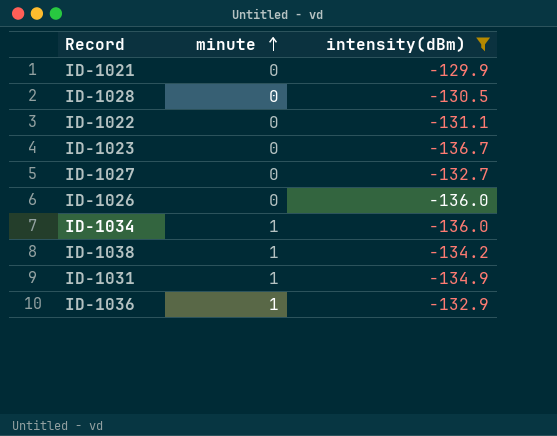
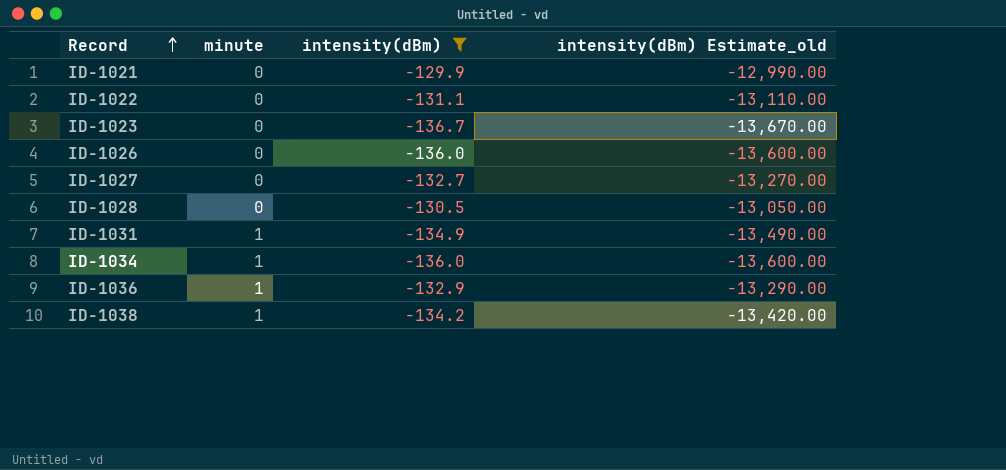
row order: minute ascending -> Record ascending
column intensity(dBm) Estimate_old | formula: none -> [intensity(dBm)] * 100

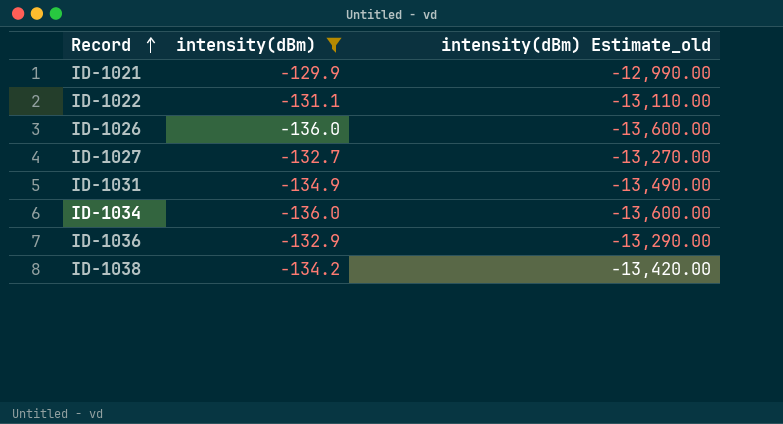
column minute | position: 2 -> none
row ID-1023: 0 | -136.7 | -13,670.00 -> none
row ID-1028: 0 | -130.5 | -13,050.00 -> none

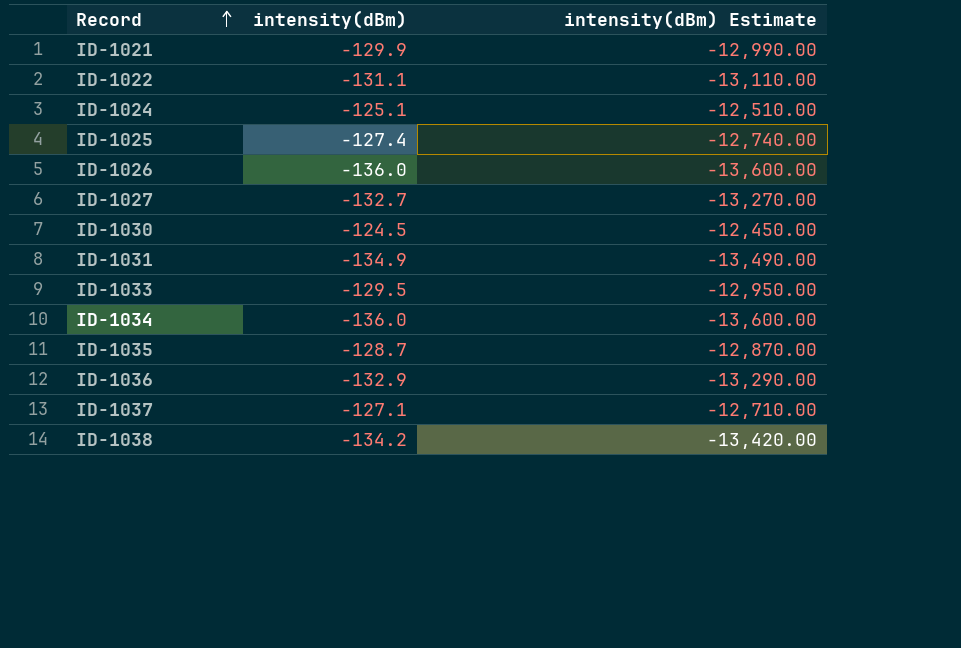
filter: intensity(dBm) <= -129.9 -> none
column name: intensity(dBm) Estimate_old -> intensity(dBm) Estimate

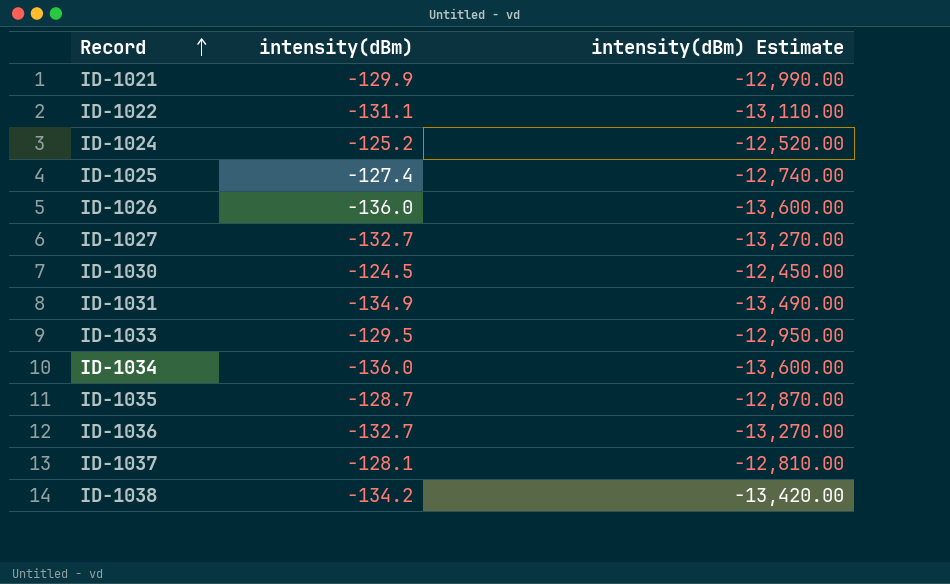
ID-1024 | intensity(dBm): -125.1 -> -125.2
ID-1024 | intensity(dBm) Estimate: -12,510.00 -> -12,520.00
ID-1036 | intensity(dBm): -132.9 -> -132.7
ID-1036 | intensity(dBm) Estimate: -13,290.00 -> -13,270.00
ID-1037 | intensity(dBm): -127.1 -> -128.1
ID-1037 | intensity(dBm) Estimate: -12,710.00 -> -12,810.00

